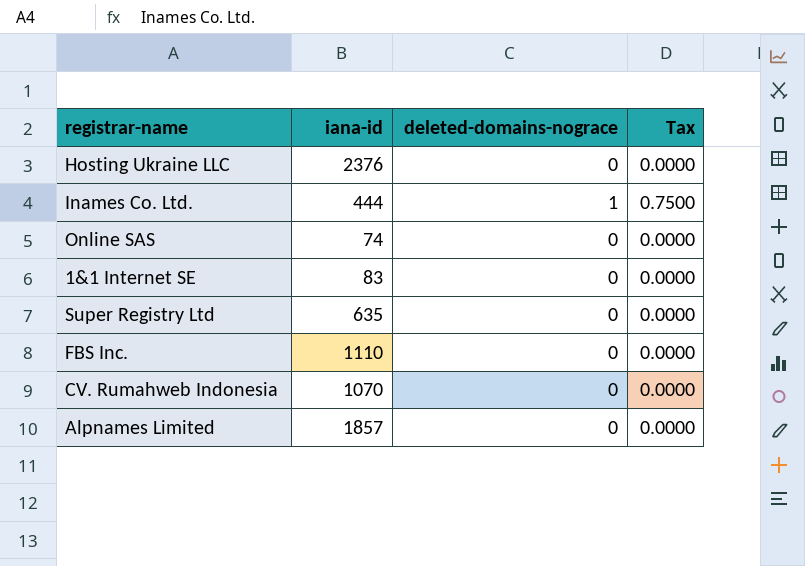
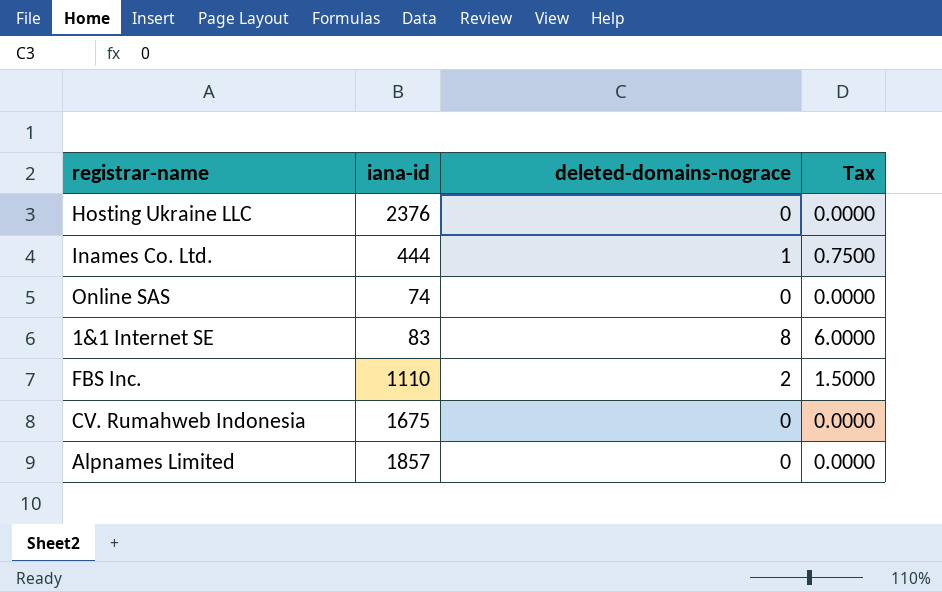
row Super Registry Ltd: 635 | 0 | 0.0000 -> none
1&1 Internet SE | deleted-domains-nograce: 0 -> 8
1&1 Internet SE | Tax: 0.0000 -> 6.0000
FBS Inc. | deleted-domains-nograce: 0 -> 2
FBS Inc. | Tax: 0.0000 -> 1.5000
CV. Rumahweb Indonesia | iana-id: 1070 -> 1675

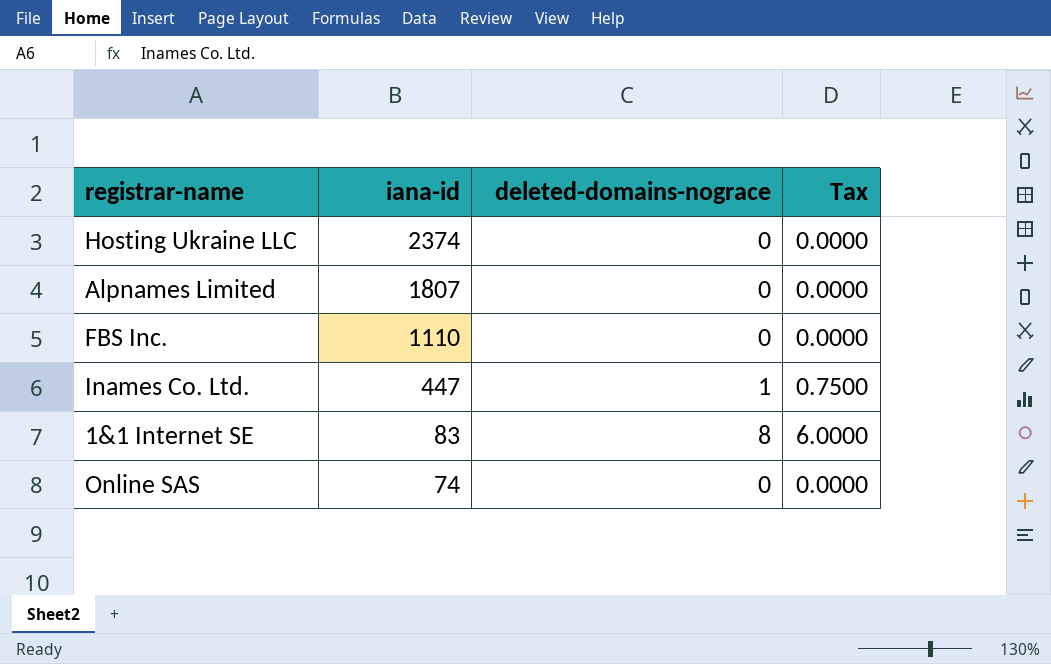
row order: none -> iana-id descending
row CV. Rumahweb Indonesia: 1675 | 0 | 0.0000 -> none
Hosting Ukraine LLC | iana-id: 2376 -> 2374
Alpnames Limited | iana-id: 1857 -> 1807
FBS Inc. | deleted-domains-nograce: 2 -> 0
FBS Inc. | Tax: 1.5000 -> 0.0000
Inames Co. Ltd. | iana-id: 444 -> 447

